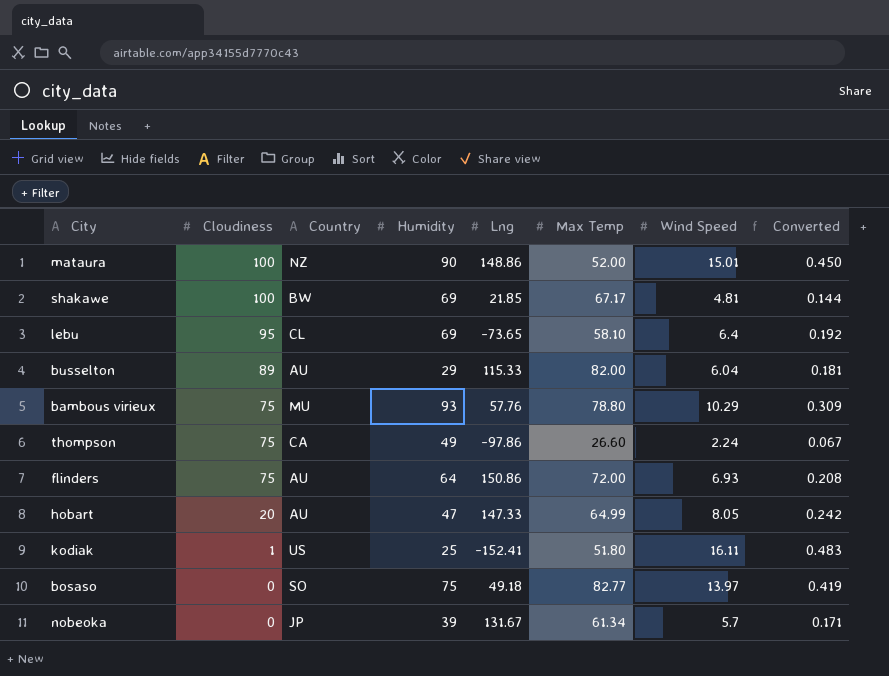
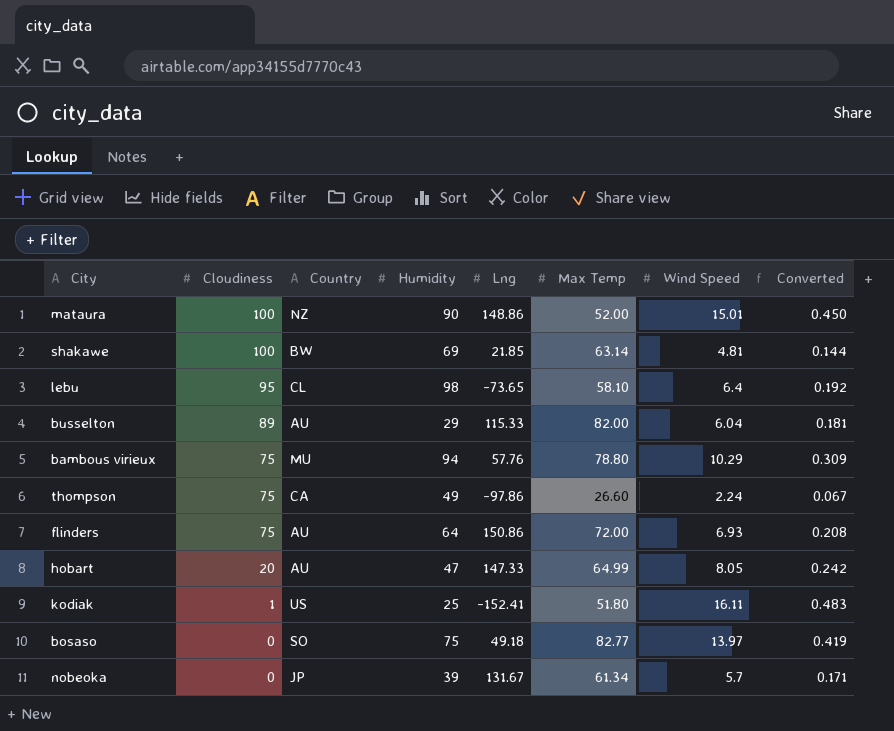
shakawe | Max Temp: 67.17 -> 63.14
lebu | Humidity: 69 -> 98
bambous virieux | Humidity: 93 -> 94

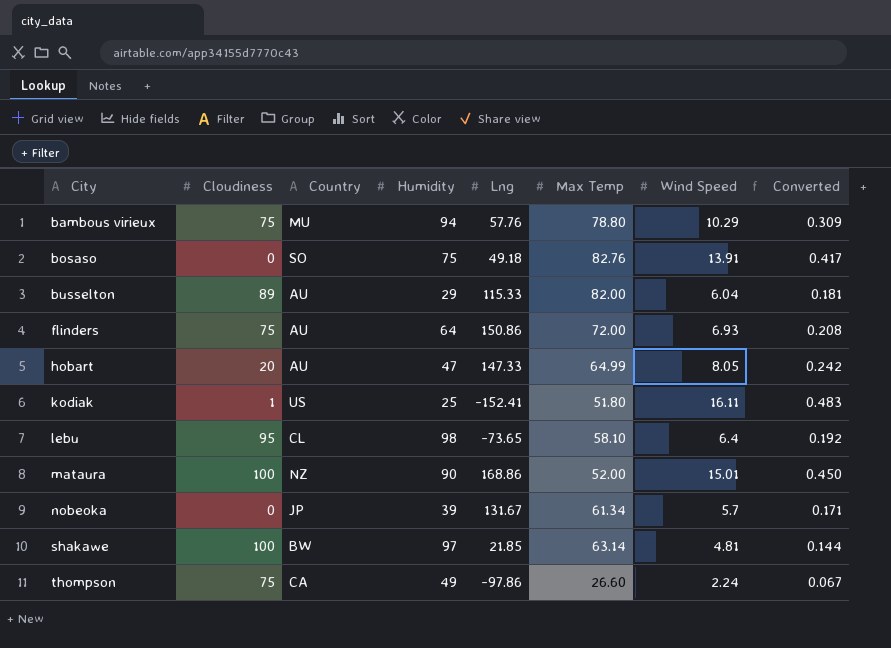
row order: Cloudiness descending -> City ascending
bosaso | Max Temp: 82.77 -> 82.76
bosaso | Wind Speed: 13.97 -> 13.91
bosaso | Converted: 0.419 -> 0.417
mataura | Lng: 148.86 -> 168.86
shakawe | Humidity: 69 -> 97

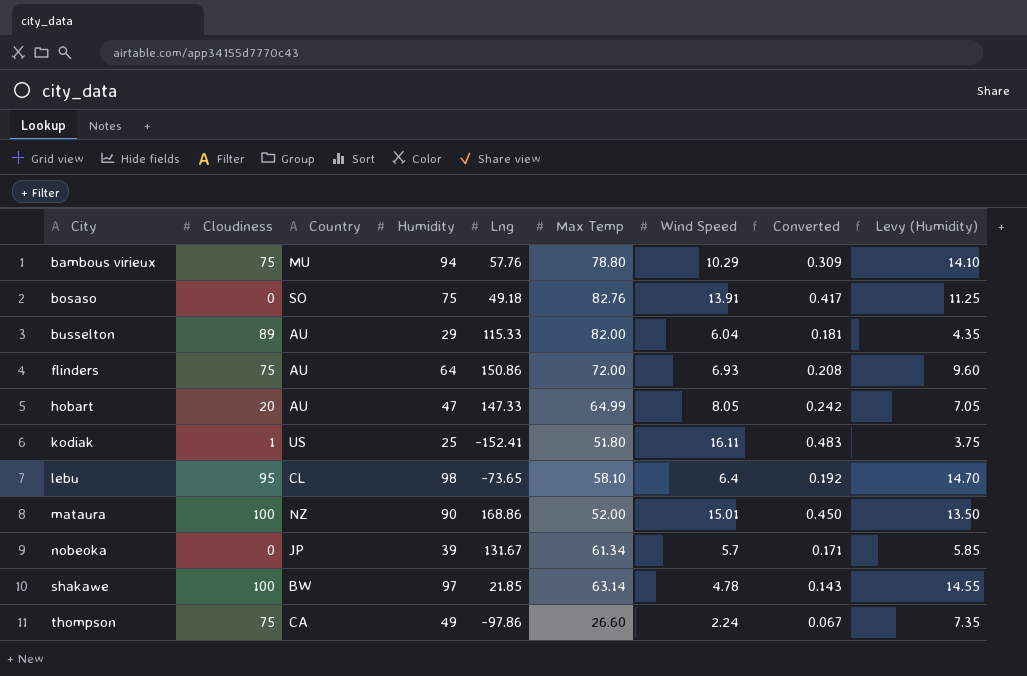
column Levy (Humidity) | formula: none -> [Humidity] * 0.15
shakawe | Wind Speed: 4.81 -> 4.78
shakawe | Converted: 0.144 -> 0.143

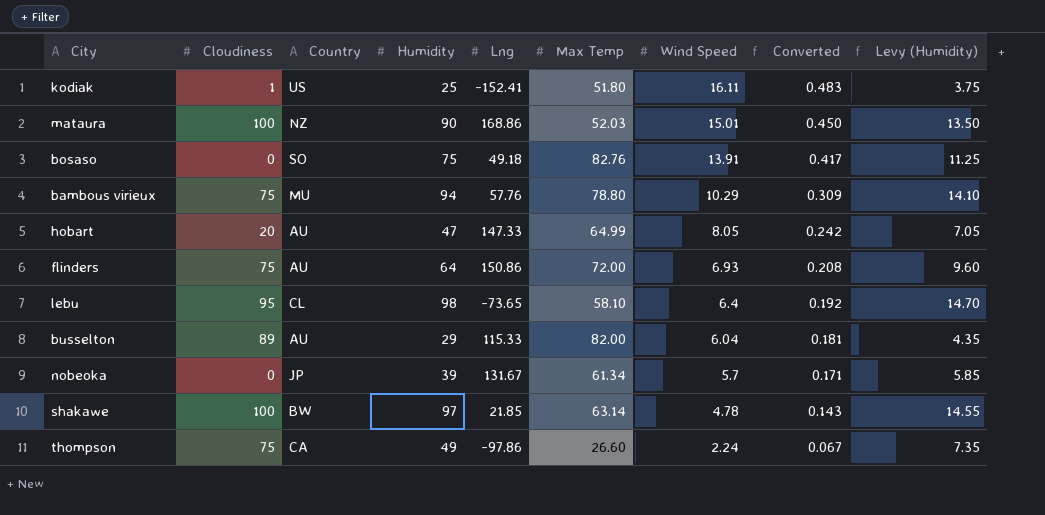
row order: City ascending -> Wind Speed descending
mataura | Max Temp: 52.00 -> 52.03

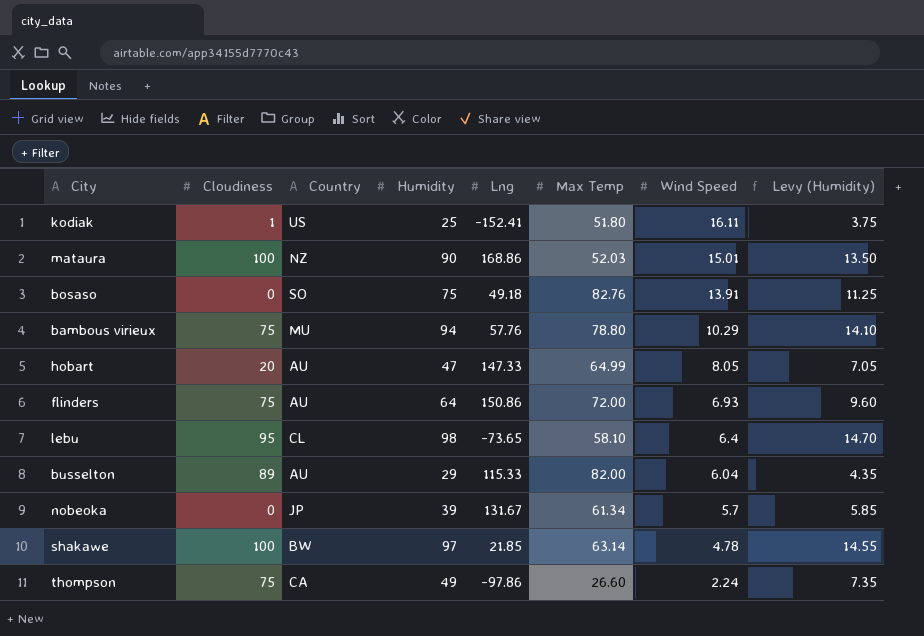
column Converted | formula: [Wind Speed] * 0.03 -> none

